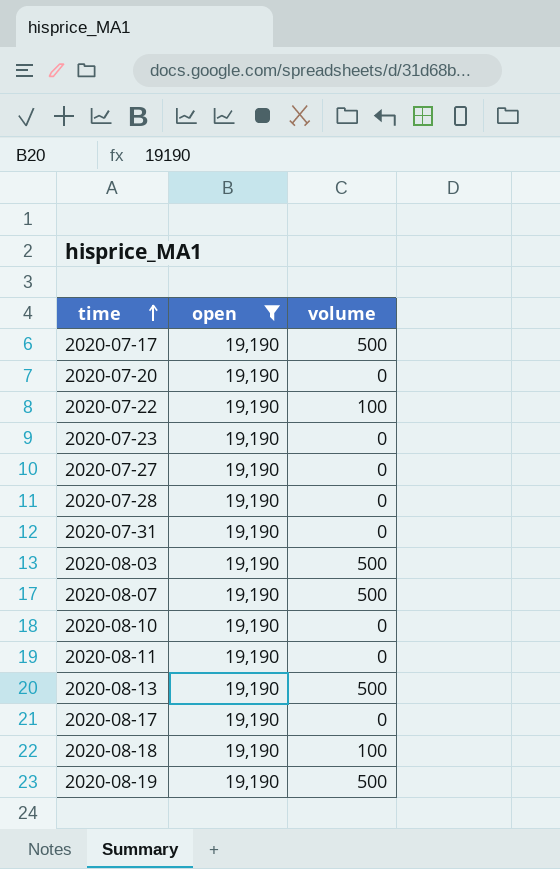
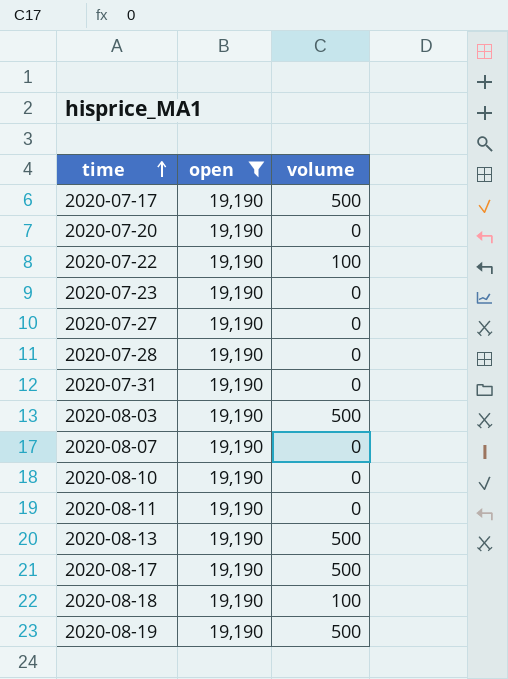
2020-08-07 | volume: 500 -> 0
2020-08-17 | volume: 0 -> 500

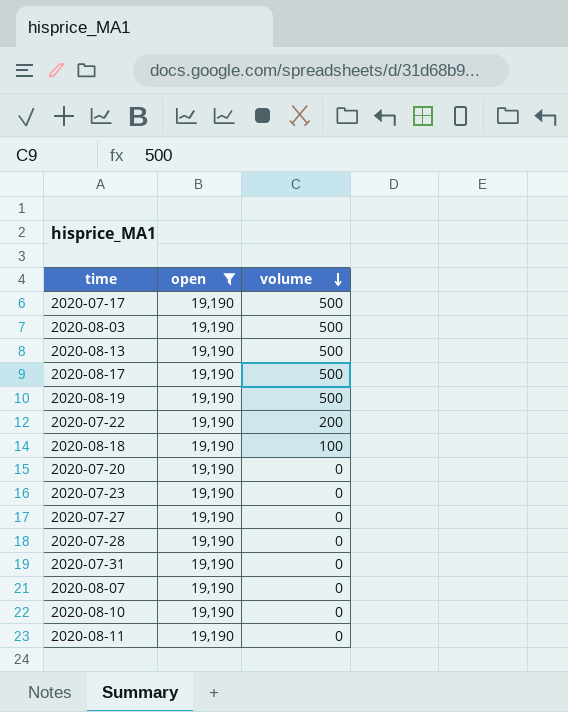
row order: time ascending -> volume descending
2020-07-22 | volume: 100 -> 200

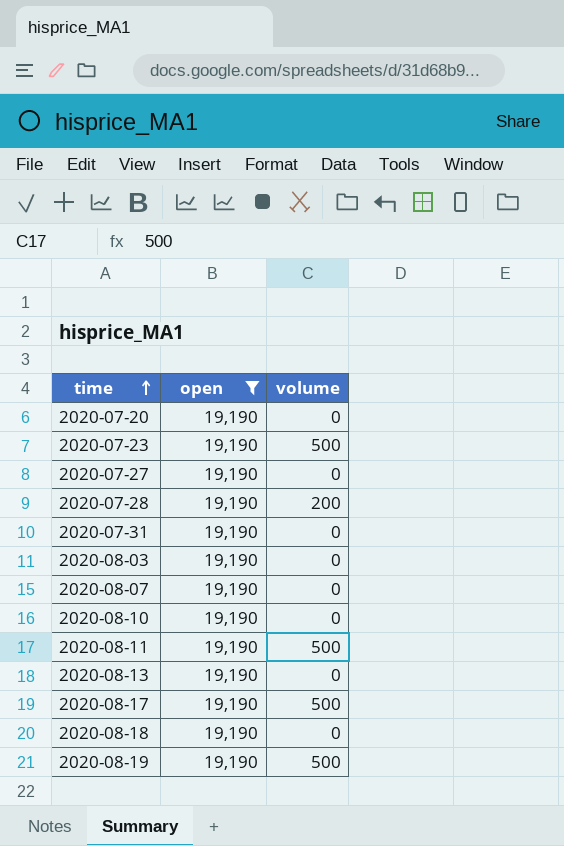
row order: volume descending -> time ascending
row 2020-07-17: 19,190 | 500 -> none
row 2020-07-22: 19,190 | 200 -> none
2020-07-23 | volume: 0 -> 500
2020-07-28 | volume: 0 -> 200
2020-08-03 | volume: 500 -> 0
2020-08-11 | volume: 0 -> 500
2020-08-13 | volume: 500 -> 0
2020-08-18 | volume: 100 -> 0

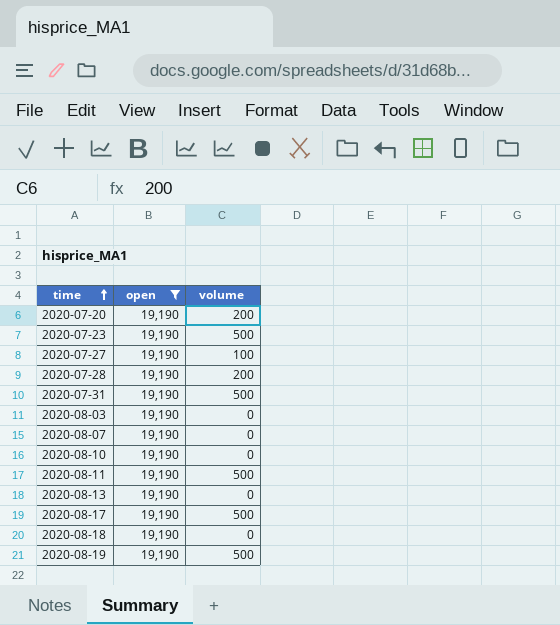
2020-07-20 | volume: 0 -> 200
2020-07-27 | volume: 0 -> 100
2020-07-31 | volume: 0 -> 500

